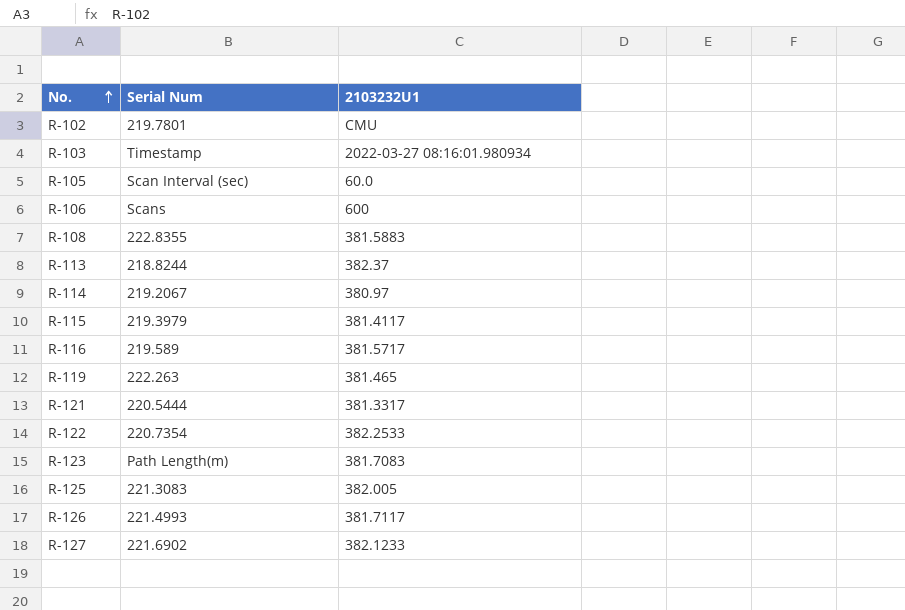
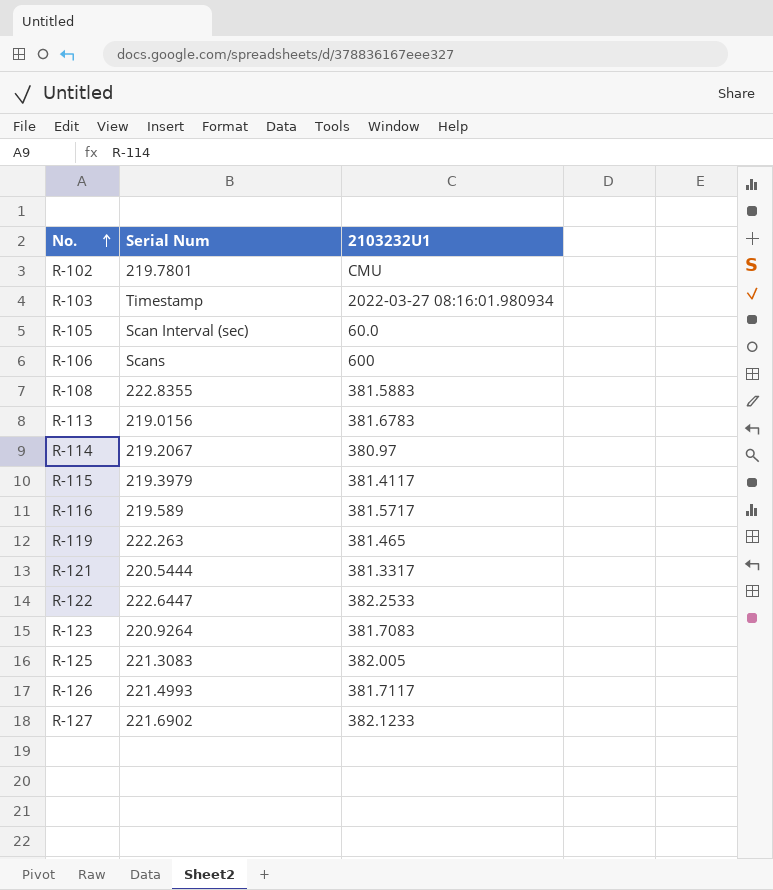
R-113 | Serial Num: 218.8244 -> 219.0156
R-113 | 2103232U1: 382.37 -> 381.6783
R-122 | Serial Num: 220.7354 -> 222.6447
R-123 | Serial Num: Path Length(m) -> 220.9264

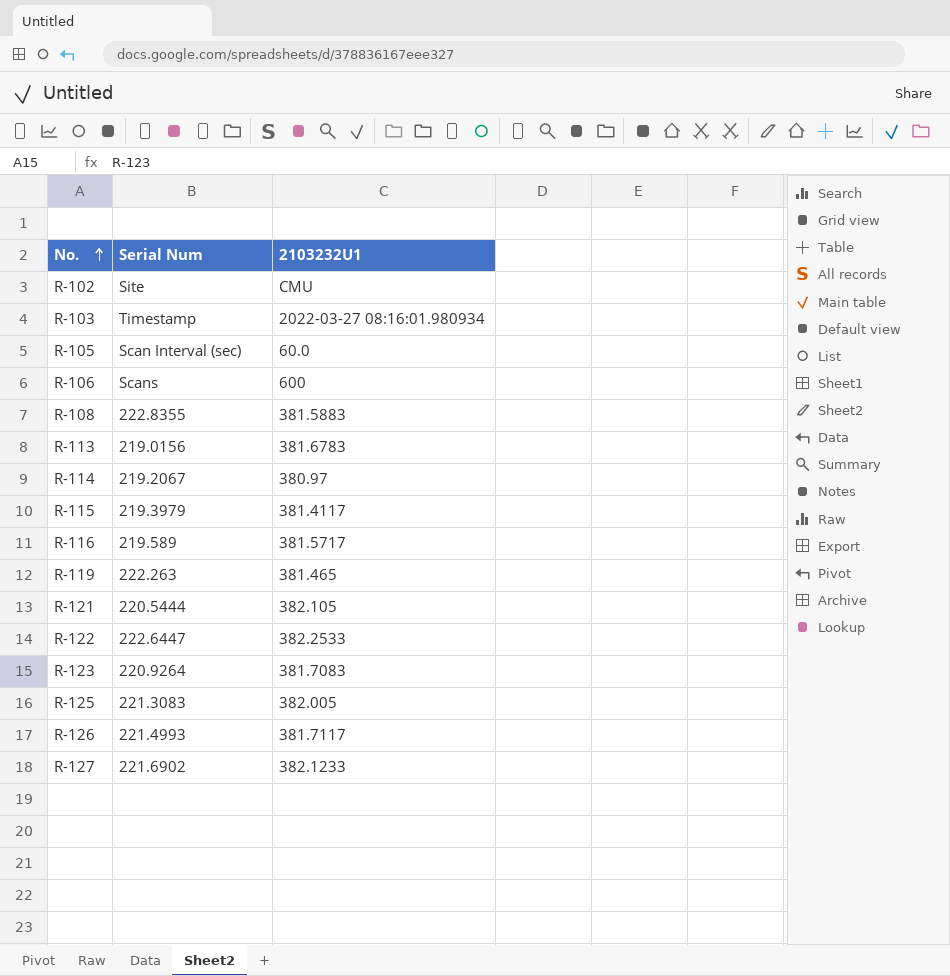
R-102 | Serial Num: 219.7801 -> Site
R-121 | 2103232U1: 381.3317 -> 382.105

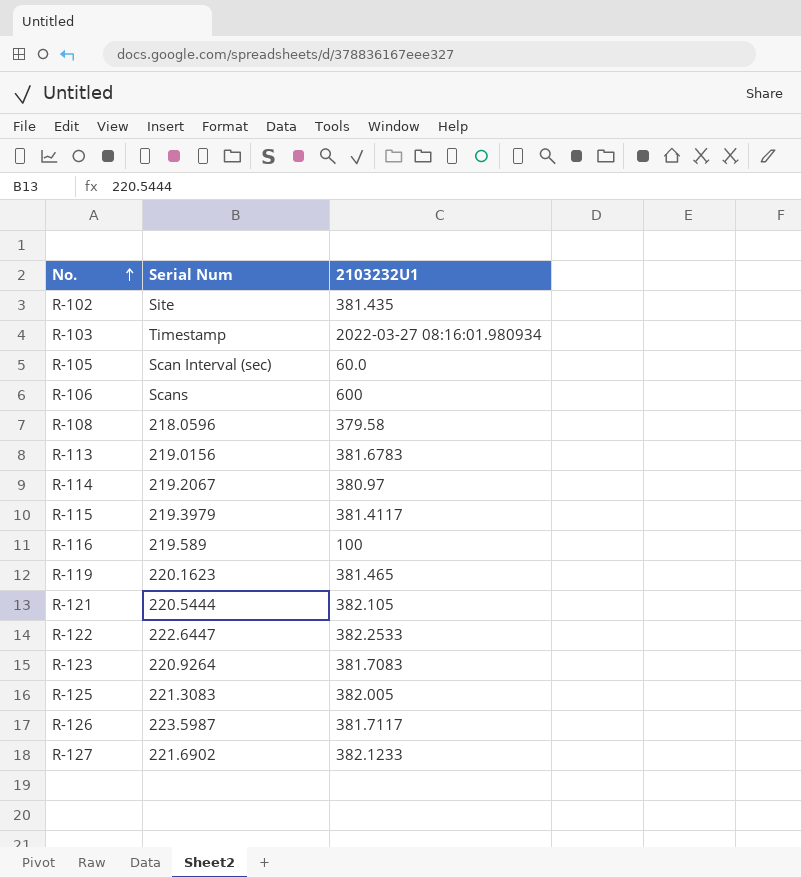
R-102 | 2103232U1: CMU -> 381.435
R-108 | Serial Num: 222.8355 -> 218.0596
R-108 | 2103232U1: 381.5883 -> 379.58
R-116 | 2103232U1: 381.5717 -> 100
R-119 | Serial Num: 222.263 -> 220.1623
R-126 | Serial Num: 221.4993 -> 223.5987

